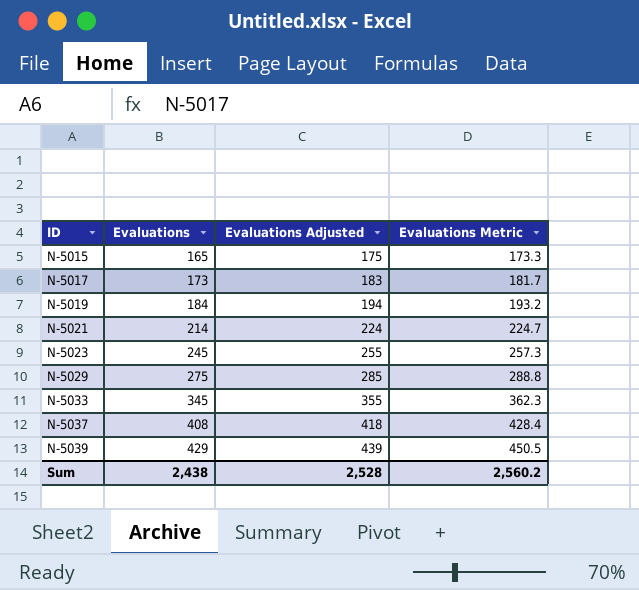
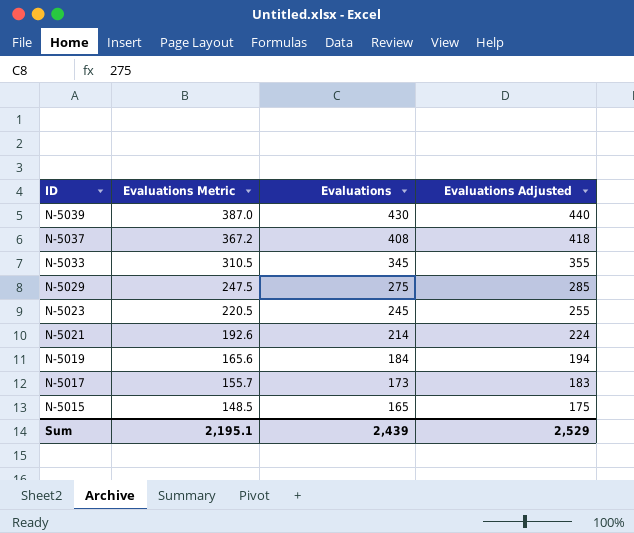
row order: ID ascending -> ID descending
column Evaluations Metric | formula: [Evaluations] * 1.05 -> [Evaluations] * 0.9
column Evaluations Metric | position: 4 -> 2
N-5039 | Evaluations: 429 -> 430
N-5039 | Evaluations Adjusted: 439 -> 440
Sum | Evaluations Metric: 2,560.2 -> 2,195.1
Sum | Evaluations: 2,438 -> 2,439
Sum | Evaluations Adjusted: 2,528 -> 2,529

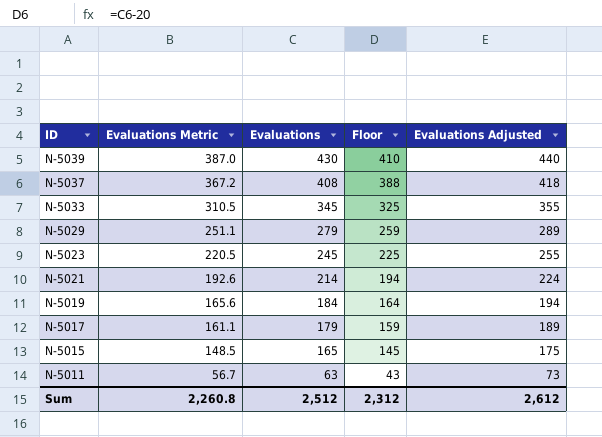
column Floor | formula: none -> [Evaluations] - 20
N-5029 | Evaluations Metric: 247.5 -> 251.1
N-5029 | Evaluations: 275 -> 279
N-5029 | Evaluations Adjusted: 285 -> 289
N-5017 | Evaluations Metric: 155.7 -> 161.1
N-5017 | Evaluations: 173 -> 179
N-5017 | Evaluations Adjusted: 183 -> 189
row N-5011: none -> 56.7 | 63 | 43 | 73
Sum | Evaluations Metric: 2,195.1 -> 2,260.8
Sum | Evaluations: 2,439 -> 2,512
Sum | Evaluations Adjusted: 2,529 -> 2,612

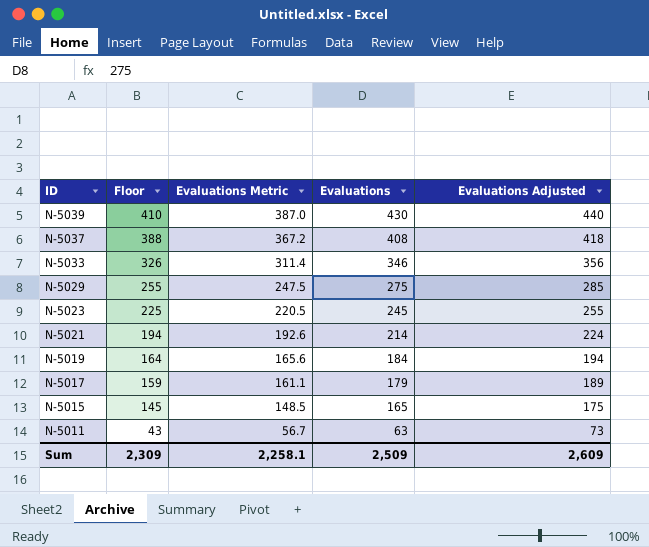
column Floor | position: 4 -> 2
N-5033 | Floor: 325 -> 326
N-5033 | Evaluations Metric: 310.5 -> 311.4
N-5033 | Evaluations: 345 -> 346
N-5033 | Evaluations Adjusted: 355 -> 356
N-5029 | Floor: 259 -> 255
N-5029 | Evaluations Metric: 251.1 -> 247.5
N-5029 | Evaluations: 279 -> 275
N-5029 | Evaluations Adjusted: 289 -> 285
Sum | Floor: 2,312 -> 2,309
Sum | Evaluations Metric: 2,260.8 -> 2,258.1
Sum | Evaluations: 2,512 -> 2,509
Sum | Evaluations Adjusted: 2,612 -> 2,609

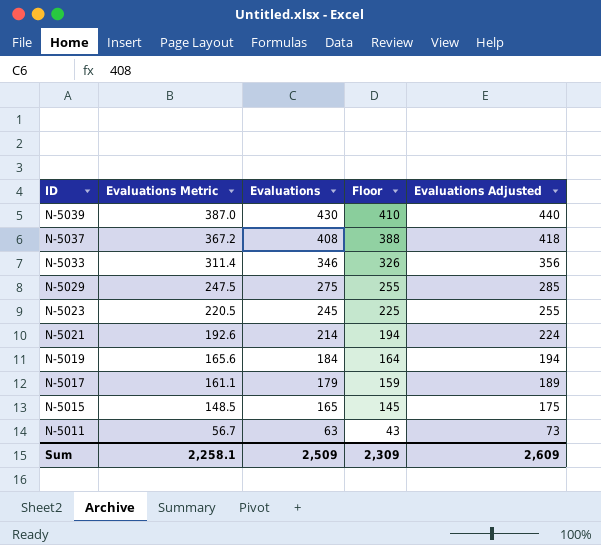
column Floor | position: 2 -> 4

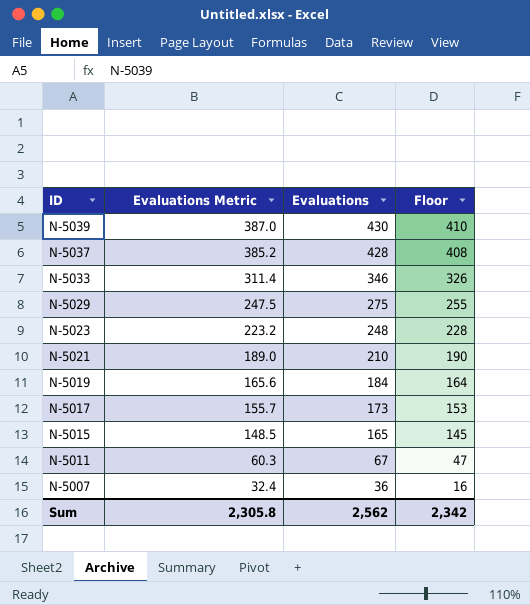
column Evaluations Adjusted | formula: [Evaluations] + 10 -> none
N-5037 | Evaluations Metric: 367.2 -> 385.2
N-5037 | Evaluations: 408 -> 428
N-5037 | Floor: 388 -> 408
N-5023 | Evaluations Metric: 220.5 -> 223.2
N-5023 | Evaluations: 245 -> 248
N-5023 | Floor: 225 -> 228
N-5021 | Evaluations Metric: 192.6 -> 189.0
N-5021 | Evaluations: 214 -> 210
N-5021 | Floor: 194 -> 190
N-5017 | Evaluations Metric: 161.1 -> 155.7
N-5017 | Evaluations: 179 -> 173
N-5017 | Floor: 159 -> 153
N-5011 | Evaluations Metric: 56.7 -> 60.3
N-5011 | Evaluations: 63 -> 67
N-5011 | Floor: 43 -> 47
row N-5007: none -> 32.4 | 36 | 16
Sum | Evaluations Metric: 2,258.1 -> 2,305.8
Sum | Evaluations: 2,509 -> 2,562
Sum | Floor: 2,309 -> 2,342

